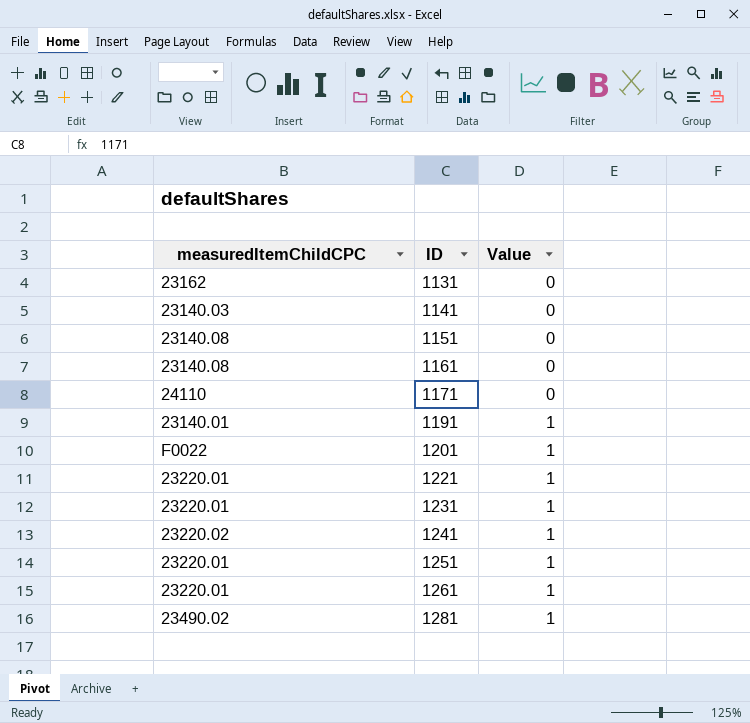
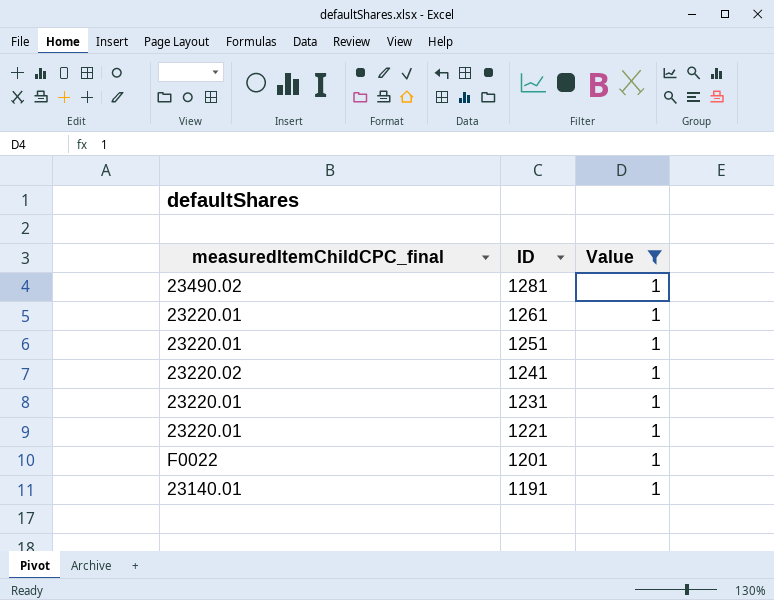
filter: none -> Value = 1
row order: ID ascending -> ID descending
column name: measuredItemChildCPC -> measuredItemChildCPC_final

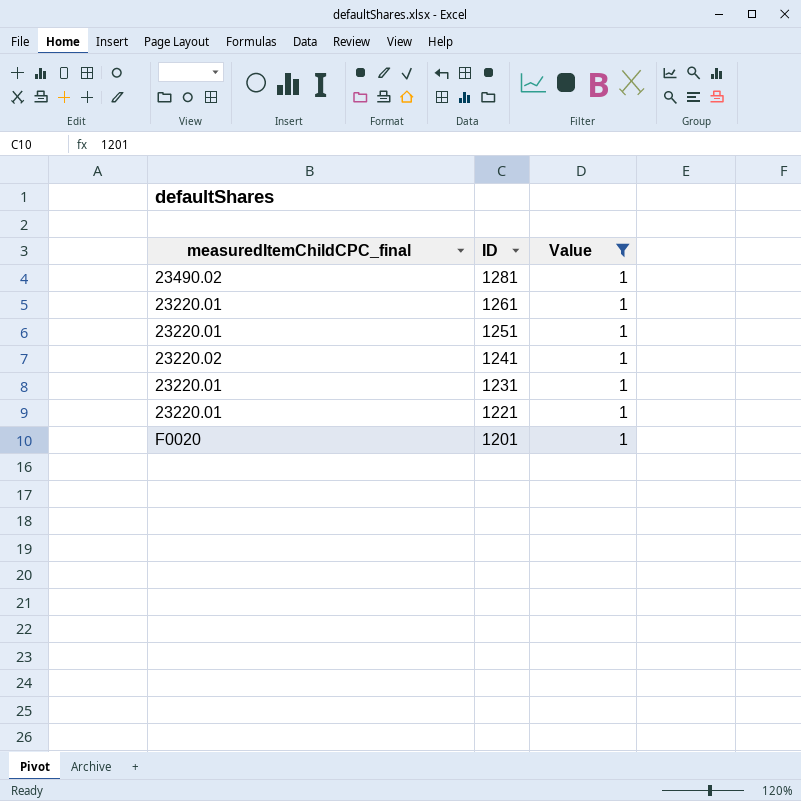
row 1191: 23140.01 | 1 -> none
1201 | measuredItemChildCPC_final: F0022 -> F0020

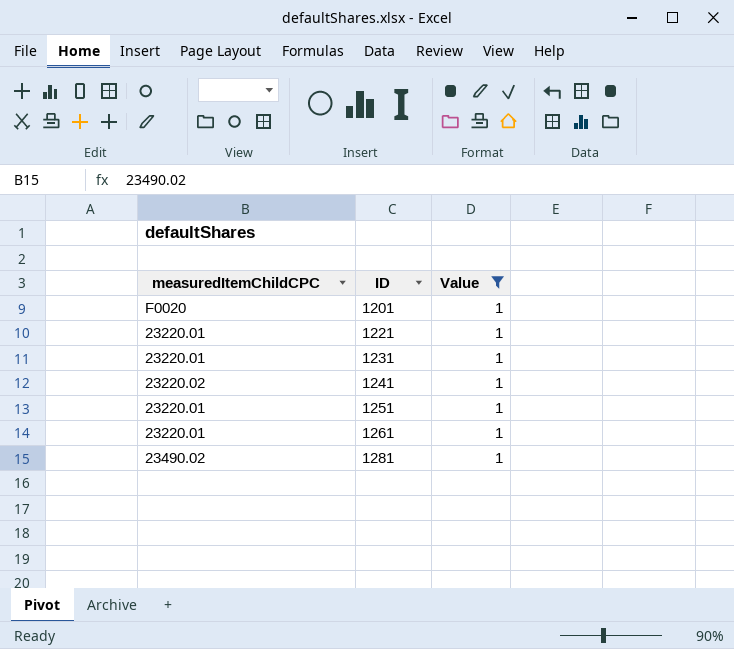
row order: ID descending -> ID ascending
column name: measuredItemChildCPC_final -> measuredItemChildCPC

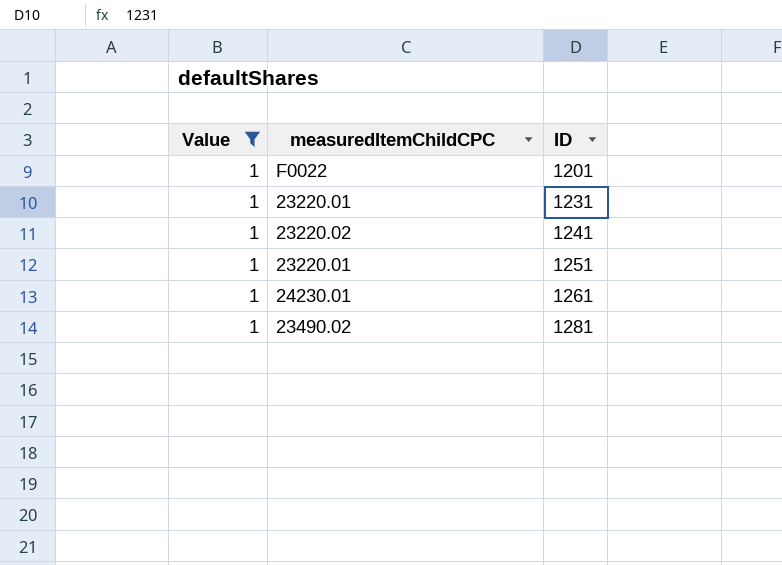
column Value | position: 3 -> 1
row 1221: 23220.01 | 1 -> none
1201 | measuredItemChildCPC: F0020 -> F0022
1261 | measuredItemChildCPC: 23220.01 -> 24230.01

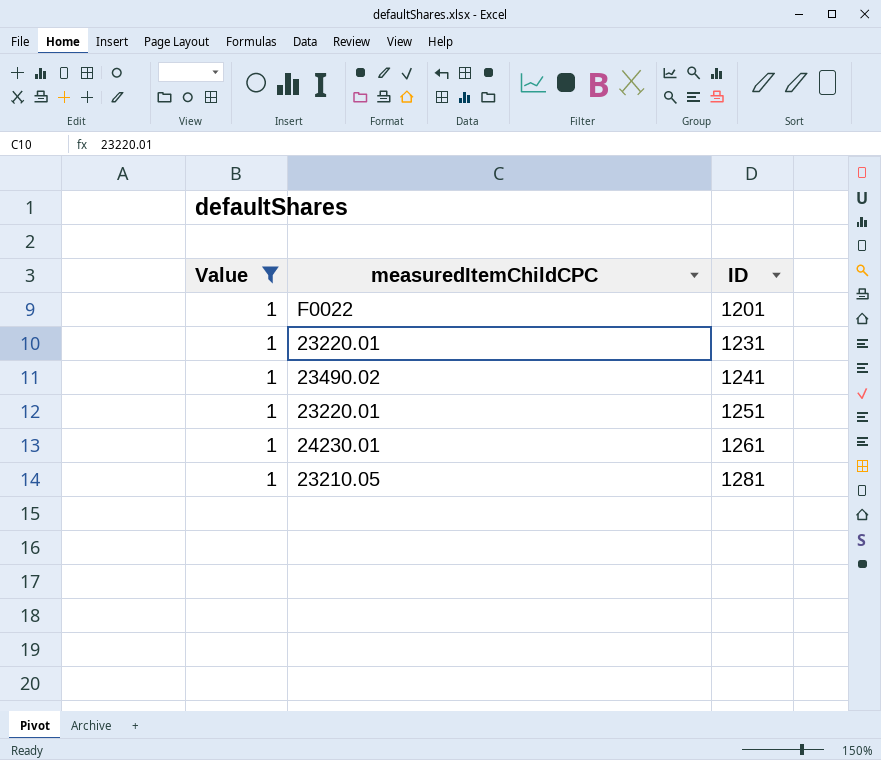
1241 | measuredItemChildCPC: 23220.02 -> 23490.02
1281 | measuredItemChildCPC: 23490.02 -> 23210.05

